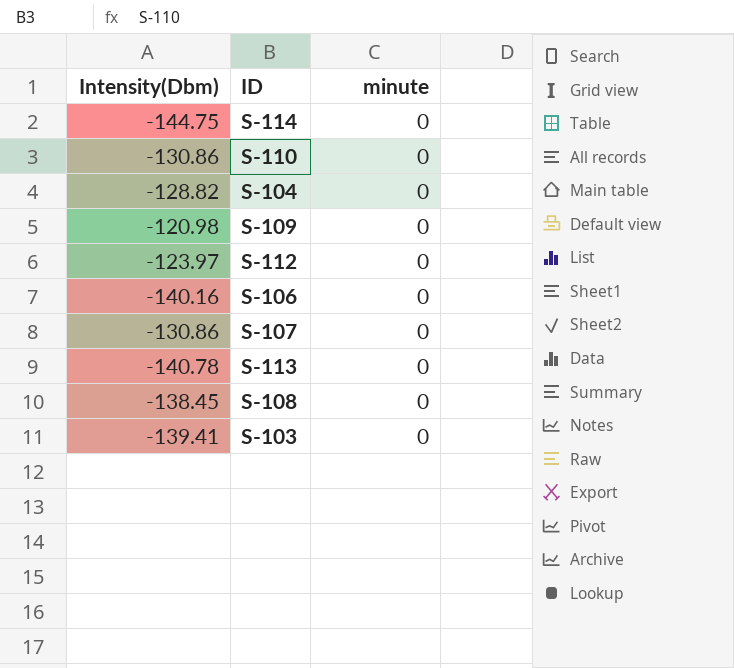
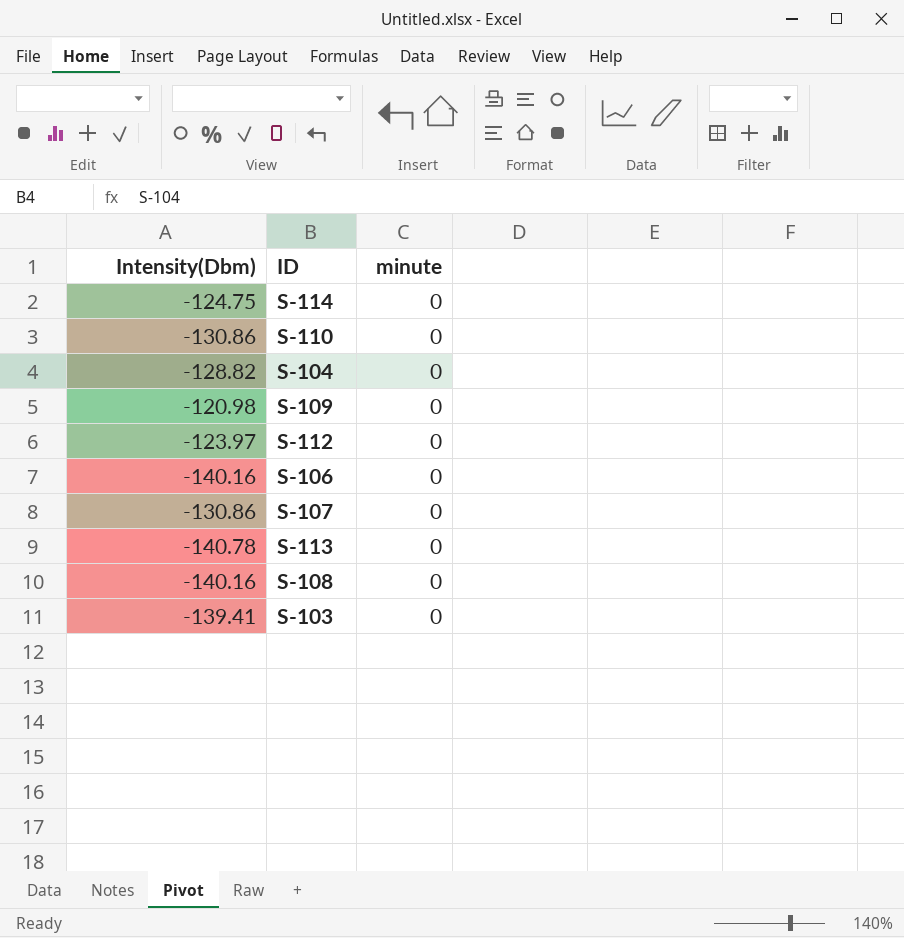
S-114 | Intensity(Dbm): -144.75 -> -124.75
S-108 | Intensity(Dbm): -138.45 -> -140.16

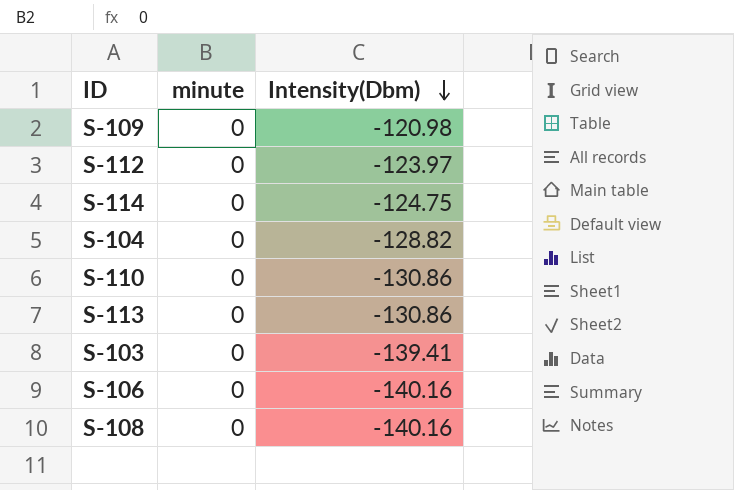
row order: none -> Intensity(Dbm) descending
column Intensity(Dbm) | position: 1 -> 3
row S-107: -130.86 | 0 -> none
S-113 | Intensity(Dbm): -140.78 -> -130.86

